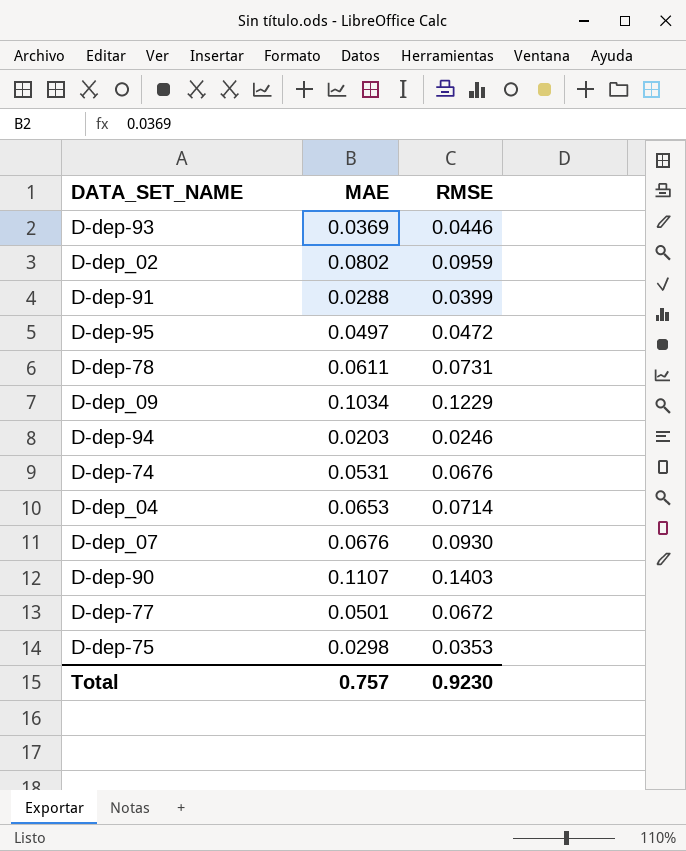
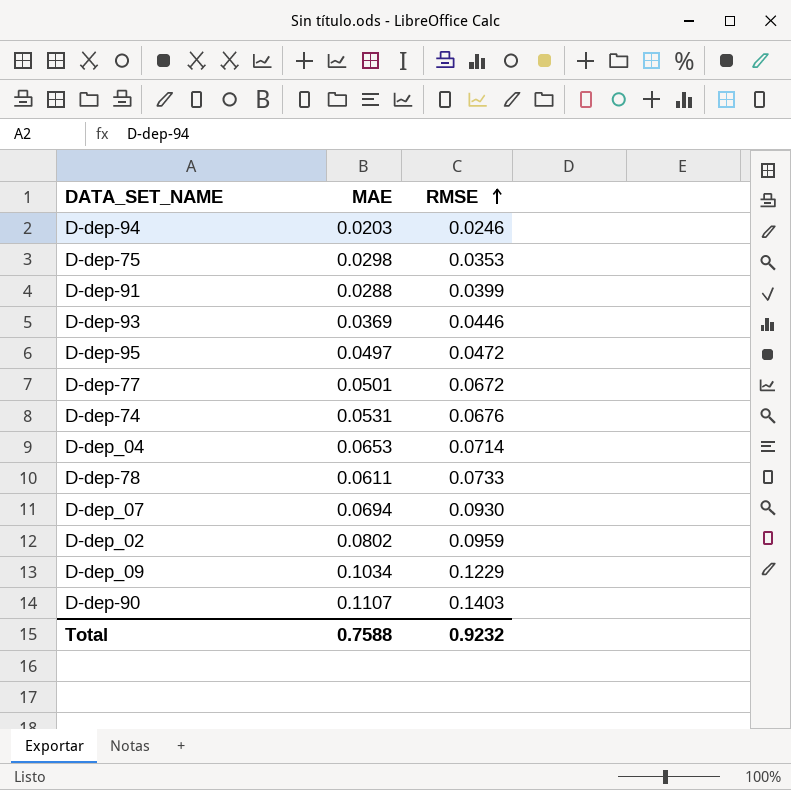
row order: none -> RMSE ascending
D-dep-78 | RMSE: 0.0731 -> 0.0733
D-dep_07 | MAE: 0.0676 -> 0.0694
Total | MAE: 0.757 -> 0.7588
Total | RMSE: 0.9230 -> 0.9232

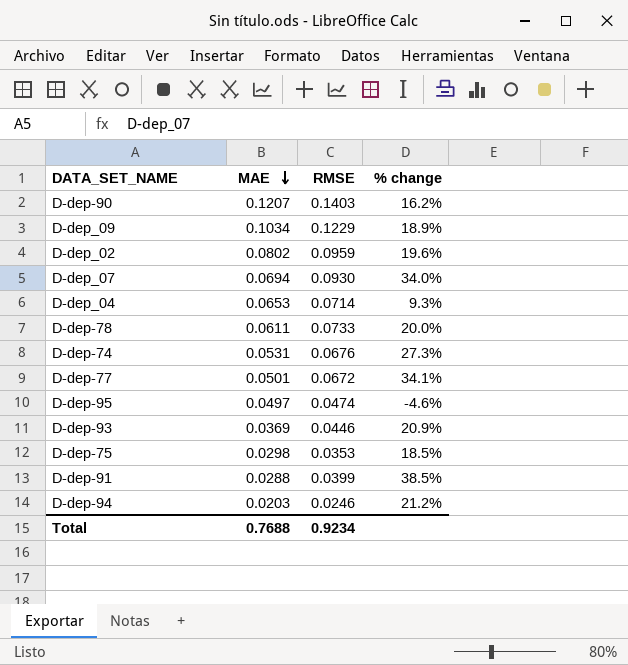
row order: RMSE ascending -> MAE descending
column % change | formula: none -> ([RMSE] - [MAE]) / [MAE]
D-dep-90 | MAE: 0.1107 -> 0.1207
D-dep-95 | RMSE: 0.0472 -> 0.0474
Total | MAE: 0.7588 -> 0.7688
Total | RMSE: 0.9232 -> 0.9234

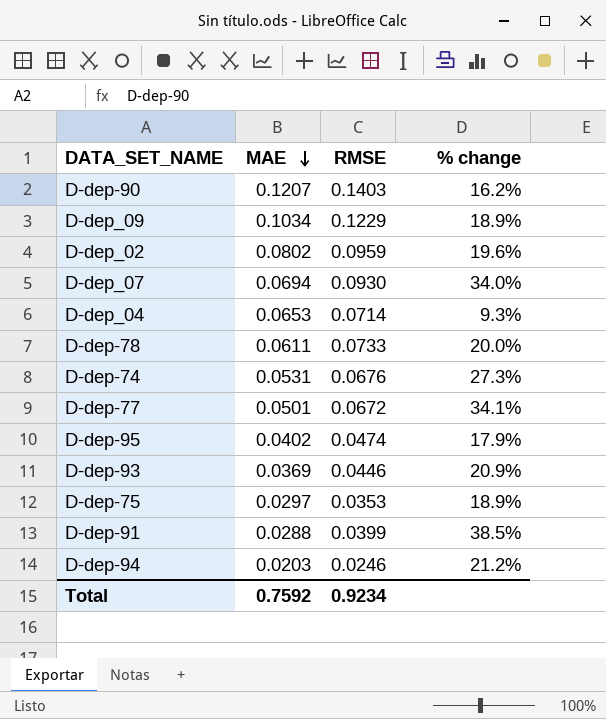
D-dep-95 | MAE: 0.0497 -> 0.0402
D-dep-95 | % change: -4.6% -> 17.9%
D-dep-75 | MAE: 0.0298 -> 0.0297
D-dep-75 | % change: 18.5% -> 18.9%
Total | MAE: 0.7688 -> 0.7592

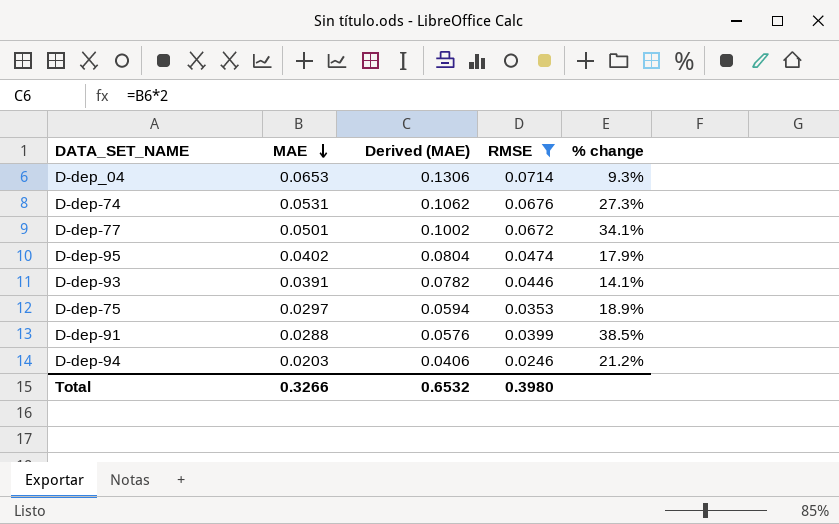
filter: none -> RMSE <= 0.0714
column Derived (MAE) | formula: none -> [MAE] * 2
D-dep-93 | MAE: 0.0369 -> 0.0391
D-dep-93 | % change: 20.9% -> 14.1%
Total | MAE: 0.7592 -> 0.3266
Total | RMSE: 0.9234 -> 0.3980

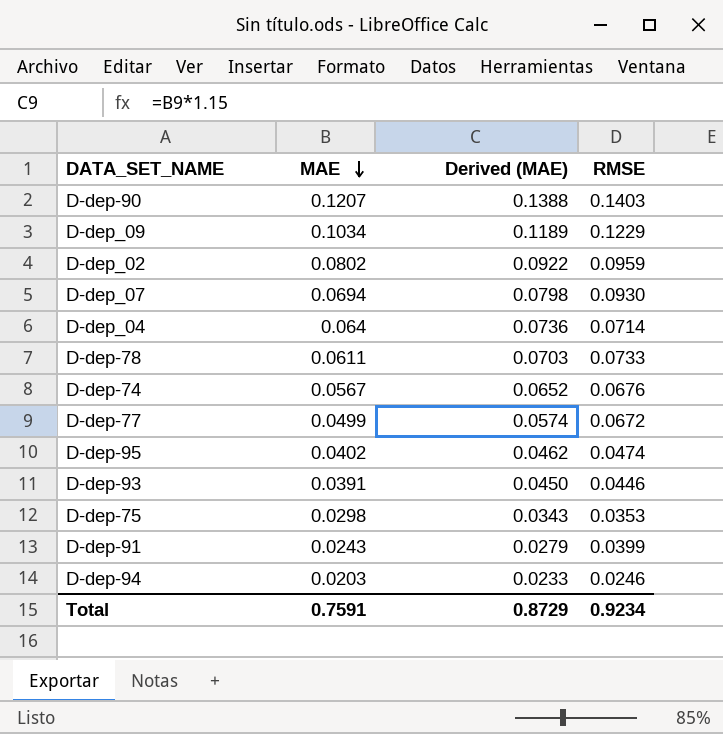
filter: RMSE <= 0.0714 -> none
column % change | formula: ([RMSE] - [MAE]) / [MAE] -> none
column Derived (MAE) | formula: [MAE] * 2 -> [MAE] * 1.15
D-dep_04 | MAE: 0.0653 -> 0.064
D-dep-74 | MAE: 0.0531 -> 0.0567
D-dep-77 | MAE: 0.0501 -> 0.0499
D-dep-75 | MAE: 0.0297 -> 0.0298
D-dep-91 | MAE: 0.0288 -> 0.0243
Total | MAE: 0.3266 -> 0.7591
Total | Derived (MAE): 0.6532 -> 0.8729
Total | RMSE: 0.3980 -> 0.9234

